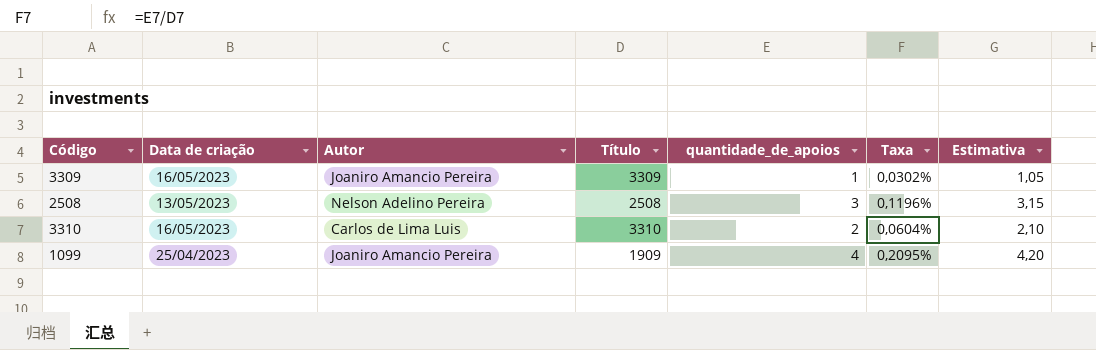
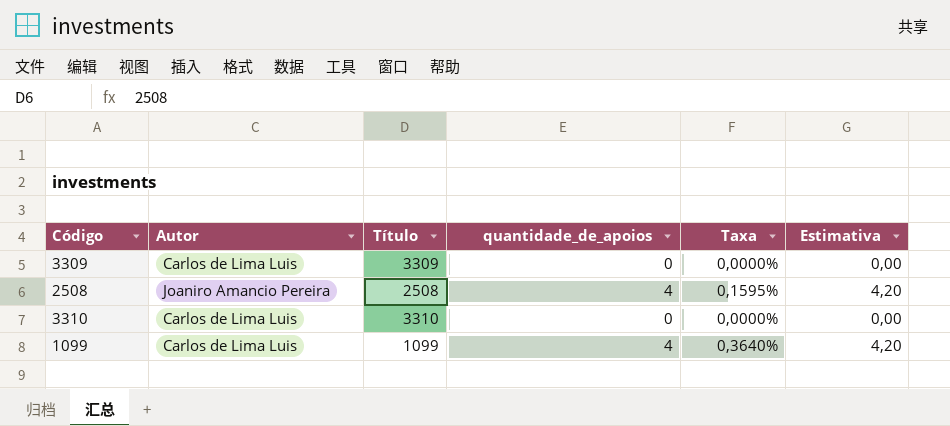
column Data de criação | position: 2 -> none
3309 | Autor: Joaniro Amancio Pereira -> Carlos de Lima Luis
3309 | quantidade_de_apoios: 1 -> 0
3309 | Taxa: 0,0302% -> 0,0000%
3309 | Estimativa: 1,05 -> 0,00
2508 | Autor: Nelson Adelino Pereira -> Joaniro Amancio Pereira
2508 | quantidade_de_apoios: 3 -> 4
2508 | Taxa: 0,1196% -> 0,1595%
2508 | Estimativa: 3,15 -> 4,20
3310 | quantidade_de_apoios: 2 -> 0
3310 | Taxa: 0,0604% -> 0,0000%
3310 | Estimativa: 2,10 -> 0,00
1099 | Autor: Joaniro Amancio Pereira -> Carlos de Lima Luis
1099 | Título: 1909 -> 1099
1099 | Taxa: 0,2095% -> 0,3640%

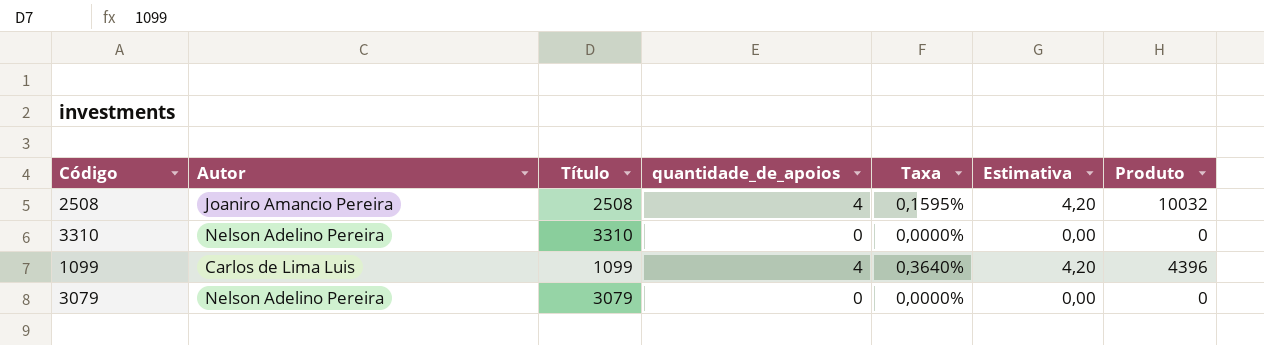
column Produto | formula: none -> [Título] * [quantidade_de_apoios]
row 3309: Carlos de Lima Luis | 3309 | 0 | 0,0000% | 0,00 -> none
3310 | Autor: Carlos de Lima Luis -> Nelson Adelino Pereira
row 3079: none -> Nelson Adelino Pereira | 3079 | 0 | 0,0000% | 0,00 | 0

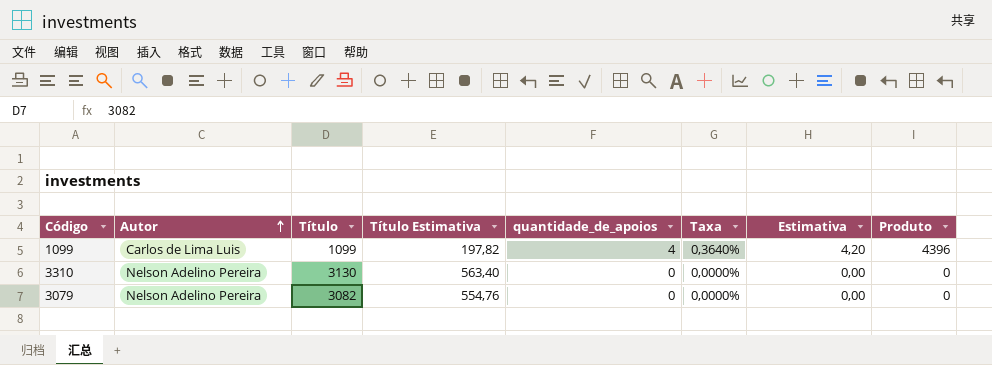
row order: none -> Autor ascending
column Título Estimativa | formula: none -> [Título] * 0,18
row 2508: Joaniro Amancio Pereira | 2508 | 4 | 0,1595% | 4,20 | 10032 -> none
3310 | Título: 3310 -> 3130
3079 | Título: 3079 -> 3082

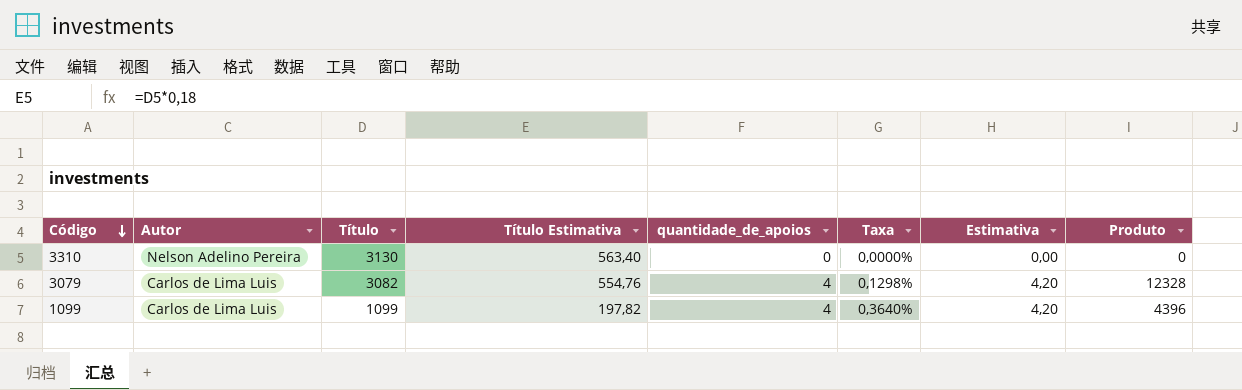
row order: Autor ascending -> Código descending
3079 | Autor: Nelson Adelino Pereira -> Carlos de Lima Luis
3079 | quantidade_de_apoios: 0 -> 4
3079 | Taxa: 0,0000% -> 0,1298%
3079 | Estimativa: 0,00 -> 4,20
3079 | Produto: 0 -> 12328

